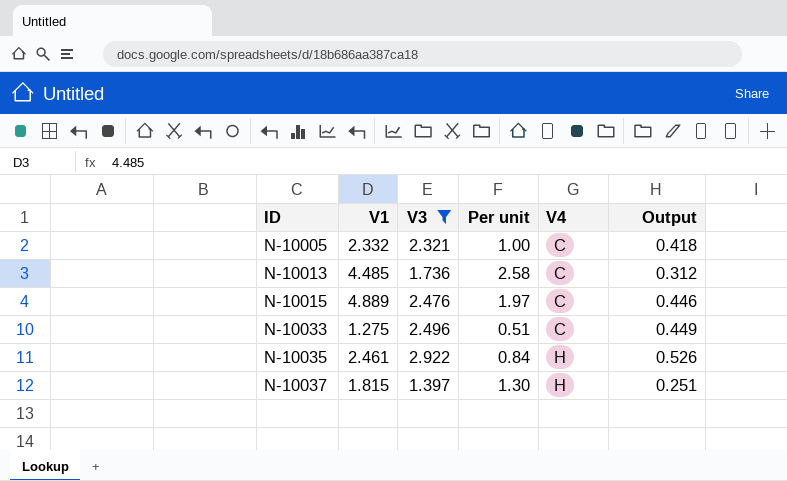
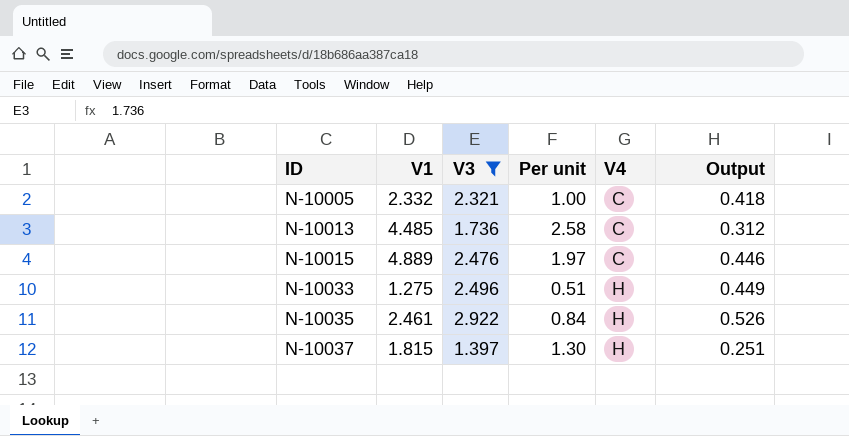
N-10033 | V4: C -> H

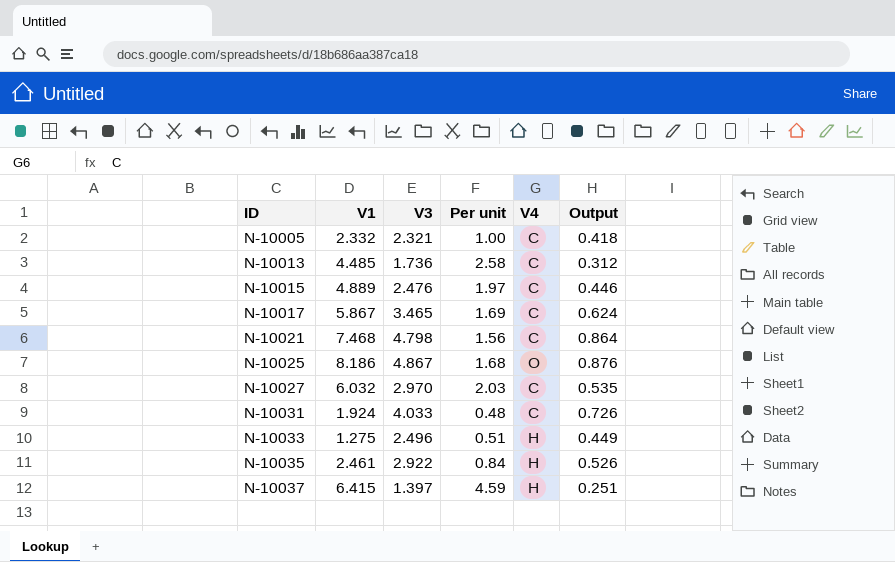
filter: V3 <= 2.922 -> none
N-10037 | V1: 1.815 -> 6.415
N-10037 | Per unit: 1.30 -> 4.59

